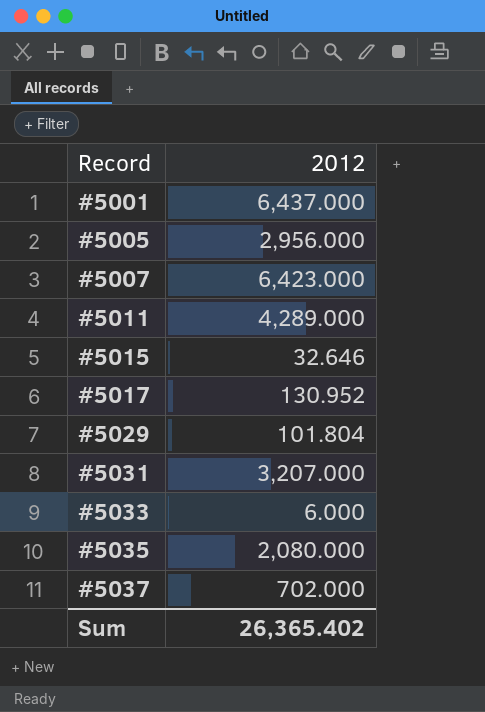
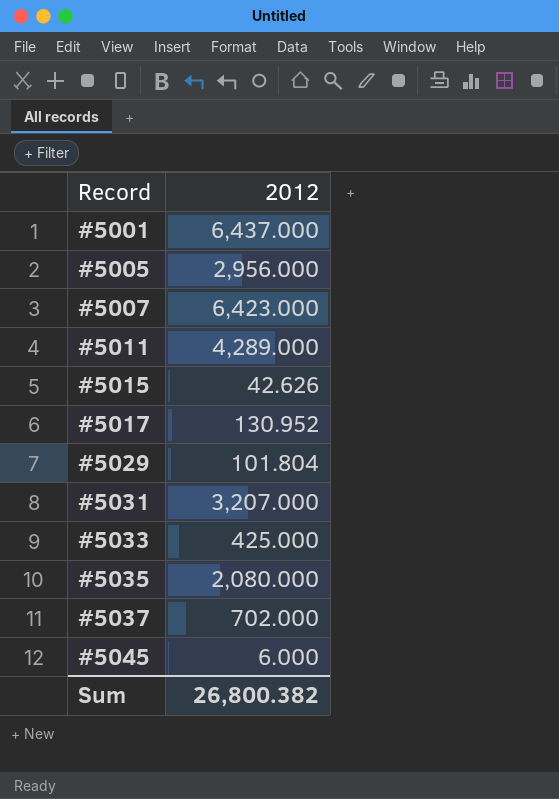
#5015 | 2012: 32.646 -> 42.626
#5033 | 2012: 6.000 -> 425.000
row #5045: none -> 6.000
Sum | 2012: 26,365.402 -> 26,800.382

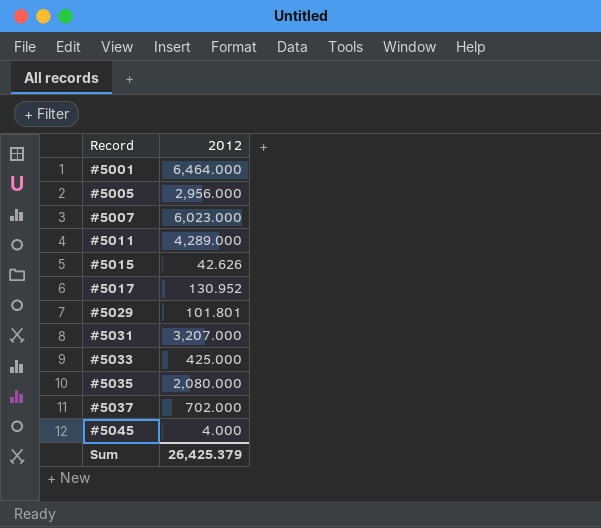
#5001 | 2012: 6,437.000 -> 6,464.000
#5007 | 2012: 6,423.000 -> 6,023.000
#5029 | 2012: 101.804 -> 101.801
#5045 | 2012: 6.000 -> 4.000
Sum | 2012: 26,800.382 -> 26,425.379

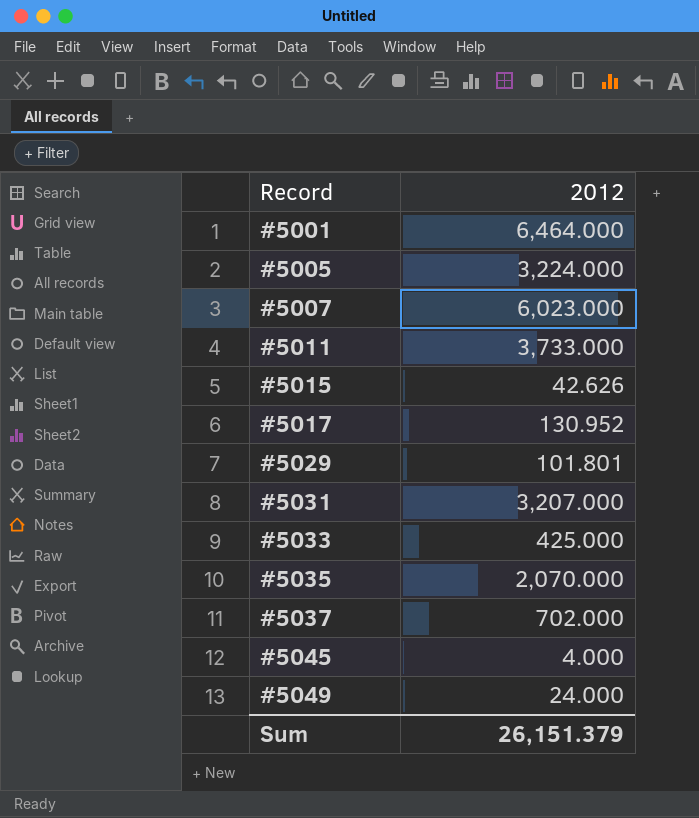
#5005 | 2012: 2,956.000 -> 3,224.000
#5011 | 2012: 4,289.000 -> 3,733.000
#5035 | 2012: 2,080.000 -> 2,070.000
row #5049: none -> 24.000
Sum | 2012: 26,425.379 -> 26,151.379

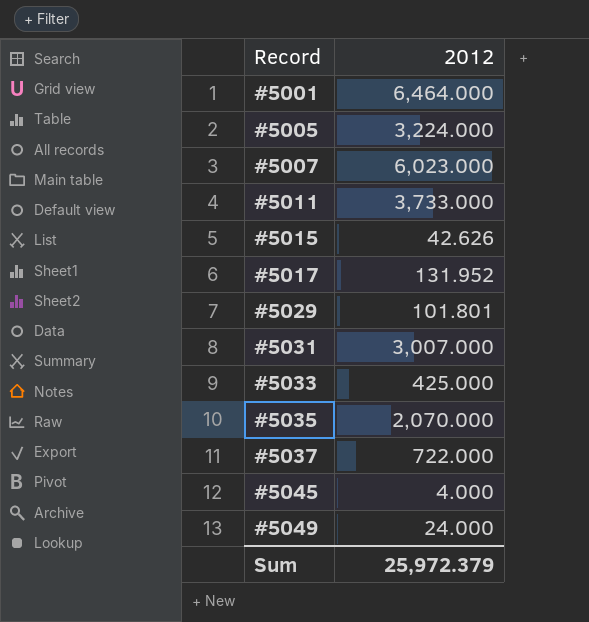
#5017 | 2012: 130.952 -> 131.952
#5031 | 2012: 3,207.000 -> 3,007.000
#5037 | 2012: 702.000 -> 722.000
Sum | 2012: 26,151.379 -> 25,972.379

